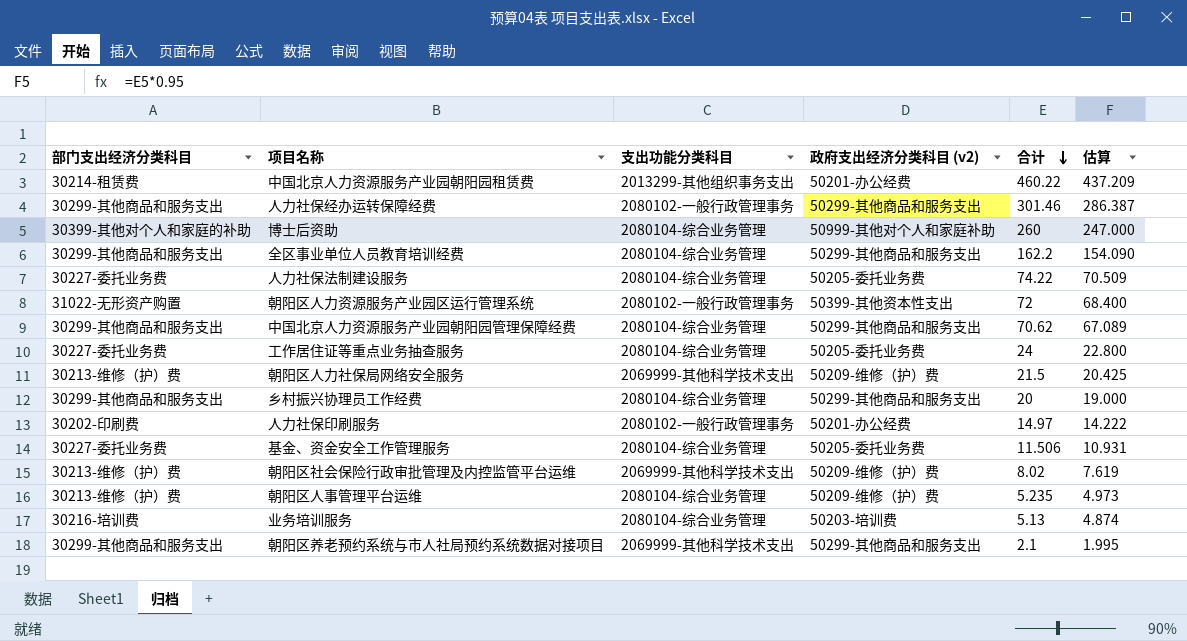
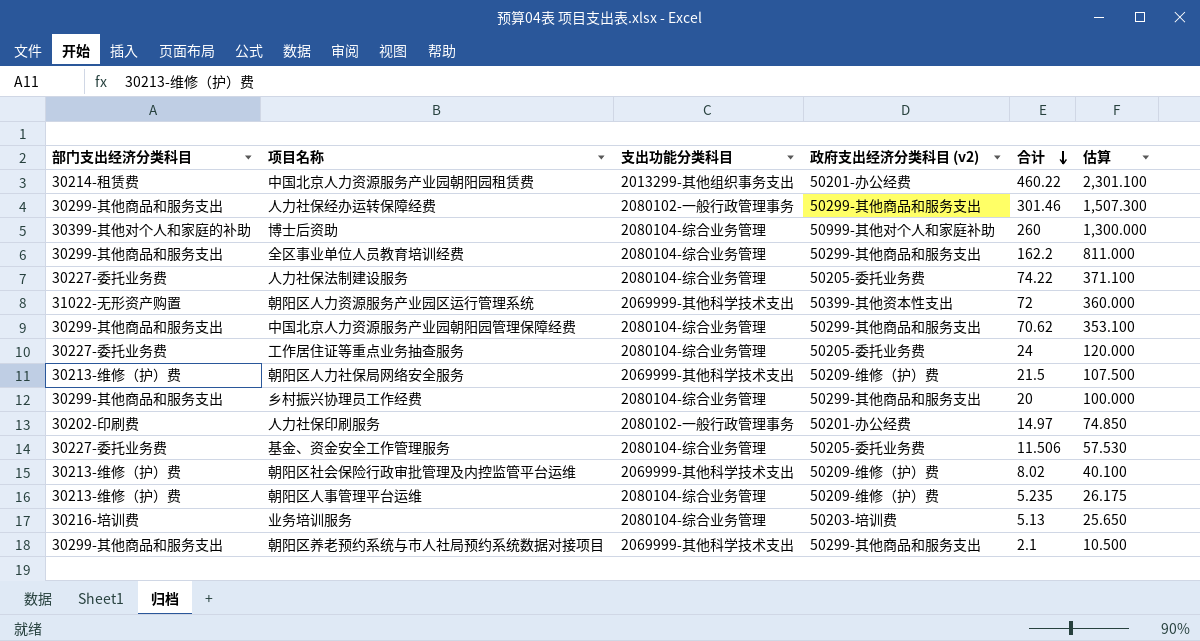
column 估算 | formula: [合计] * 0.95 -> [合计] * 5
朝阳区人力资源服务产业园区运行管理系统 | 支出功能分类科目: 2080102-一般行政管理事务 -> 2069999-其他科学技术支出

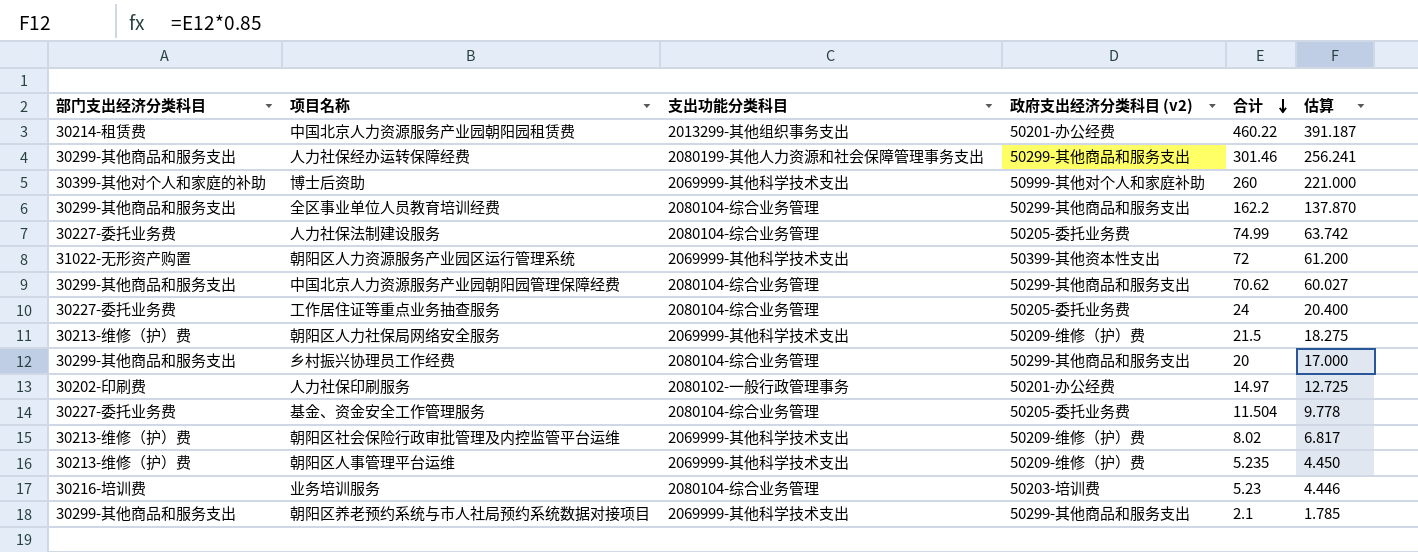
column 估算 | formula: [合计] * 5 -> [合计] * 0.85
人力社保经办运转保障经费 | 支出功能分类科目: 2080102-一般行政管理事务 -> 2080199-其他人力资源和社会保障管理事务支出
博士后资助 | 支出功能分类科目: 2080104-综合业务管理 -> 2069999-其他科学技术支出
人力社保法制建设服务 | 合计: 74.22 -> 74.99
基金、资金安全工作管理服务 | 合计: 11.506 -> 11.504
朝阳区人事管理平台运维 | 支出功能分类科目: 2080104-综合业务管理 -> 2069999-其他科学技术支出
业务培训服务 | 合计: 5.13 -> 5.23

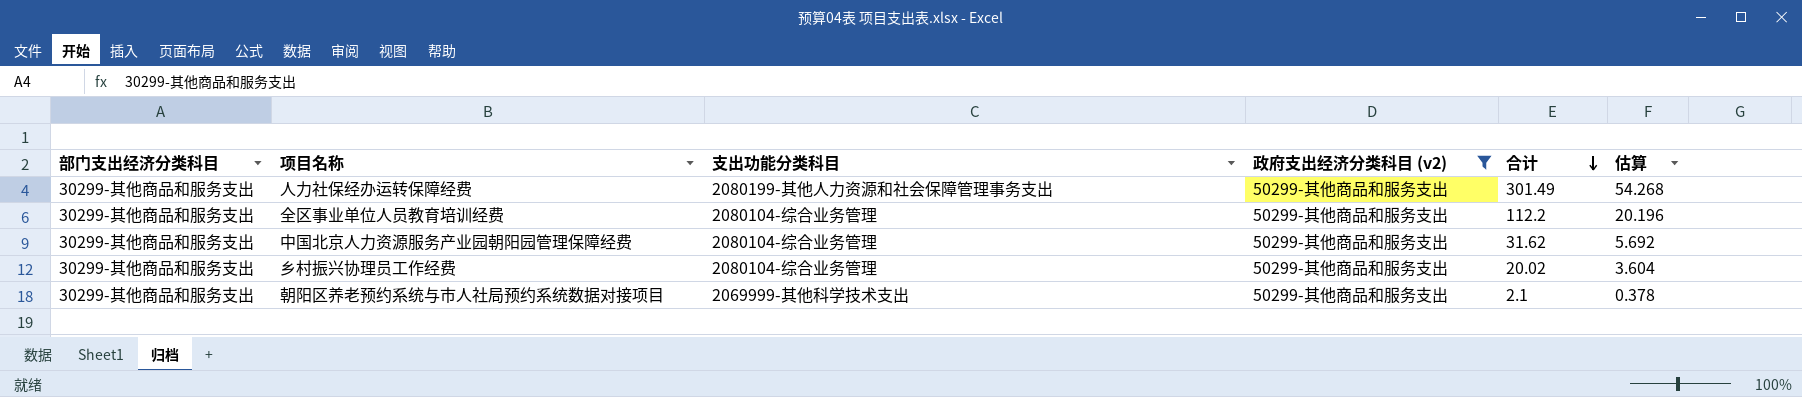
filter: none -> 政府支出经济分类科目 (v2) = 50299-其他商品和服务支出
column 估算 | formula: [合计] * 0.85 -> [合计] * 0.18
人力社保经办运转保障经费 | 合计: 301.46 -> 301.49
全区事业单位人员教育培训经费 | 合计: 162.2 -> 112.2
中国北京人力资源服务产业园朝阳园管理保障经费 | 合计: 70.62 -> 31.62
乡村振兴协理员工作经费 | 合计: 20 -> 20.02

